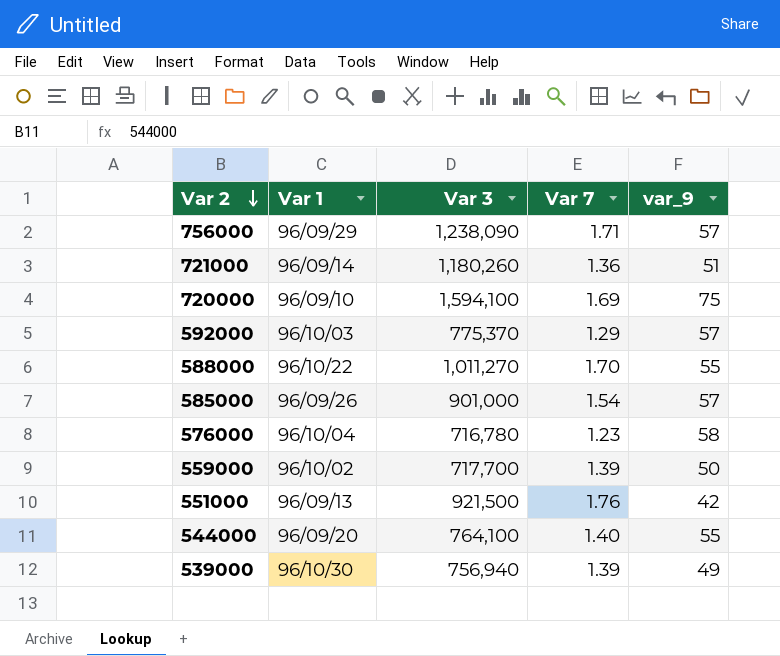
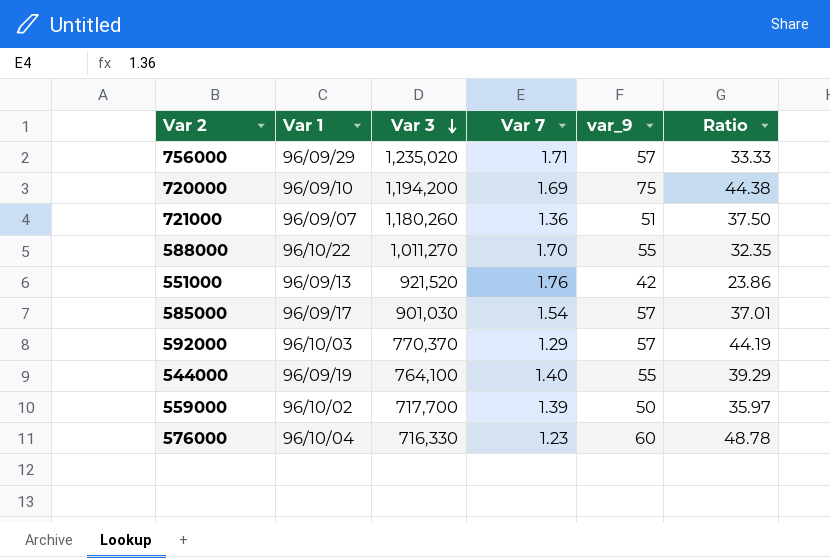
row order: Var 2 descending -> Var 3 descending
column Ratio | formula: none -> [var_9] / [Var 7]
row 539000: 96/10/30 | 756,940 | 1.39 | 49 -> none
756000 | Var 3: 1,238,090 -> 1,235,020
720000 | Var 3: 1,594,100 -> 1,194,200
721000 | Var 1: 96/09/14 -> 96/09/07
551000 | Var 3: 921,500 -> 921,520
585000 | Var 1: 96/09/26 -> 96/09/17
585000 | Var 3: 901,000 -> 901,030
592000 | Var 3: 775,370 -> 770,370
544000 | Var 1: 96/09/20 -> 96/09/19
576000 | Var 3: 716,780 -> 716,330
576000 | var_9: 58 -> 60

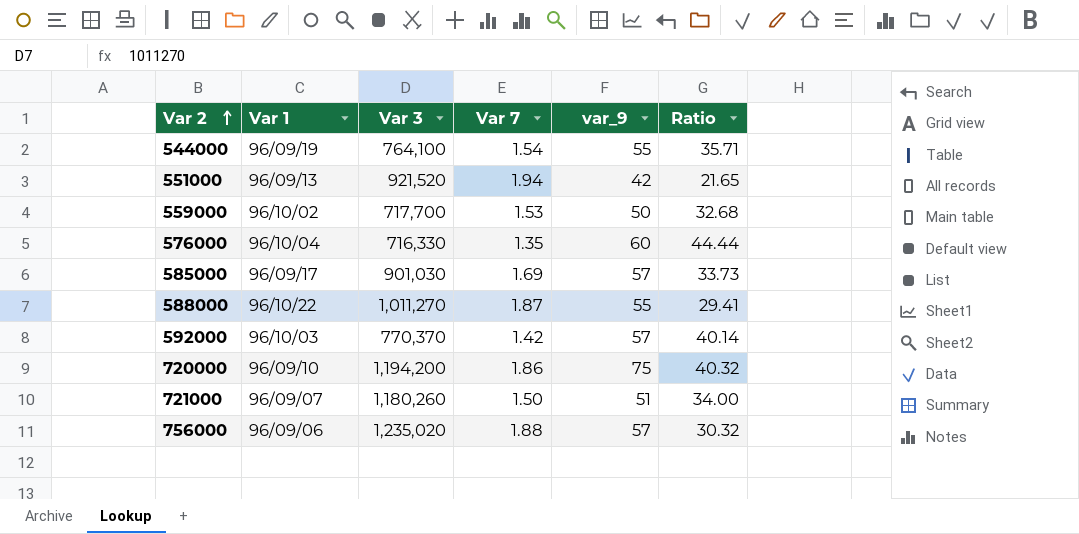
row order: Var 3 descending -> Var 2 ascending
544000 | Var 7: 1.40 -> 1.54
544000 | Ratio: 39.29 -> 35.71
551000 | Var 7: 1.76 -> 1.94
551000 | Ratio: 23.86 -> 21.65
559000 | Var 7: 1.39 -> 1.53
559000 | Ratio: 35.97 -> 32.68
576000 | Var 7: 1.23 -> 1.35
576000 | Ratio: 48.78 -> 44.44
585000 | Var 7: 1.54 -> 1.69
585000 | Ratio: 37.01 -> 33.73
588000 | Var 7: 1.70 -> 1.87
588000 | Ratio: 32.35 -> 29.41
592000 | Var 7: 1.29 -> 1.42
592000 | Ratio: 44.19 -> 40.14
720000 | Var 7: 1.69 -> 1.86
720000 | Ratio: 44.38 -> 40.32
721000 | Var 7: 1.36 -> 1.50
721000 | Ratio: 37.50 -> 34.00
756000 | Var 1: 96/09/29 -> 96/09/06
756000 | Var 7: 1.71 -> 1.88
756000 | Ratio: 33.33 -> 30.32

